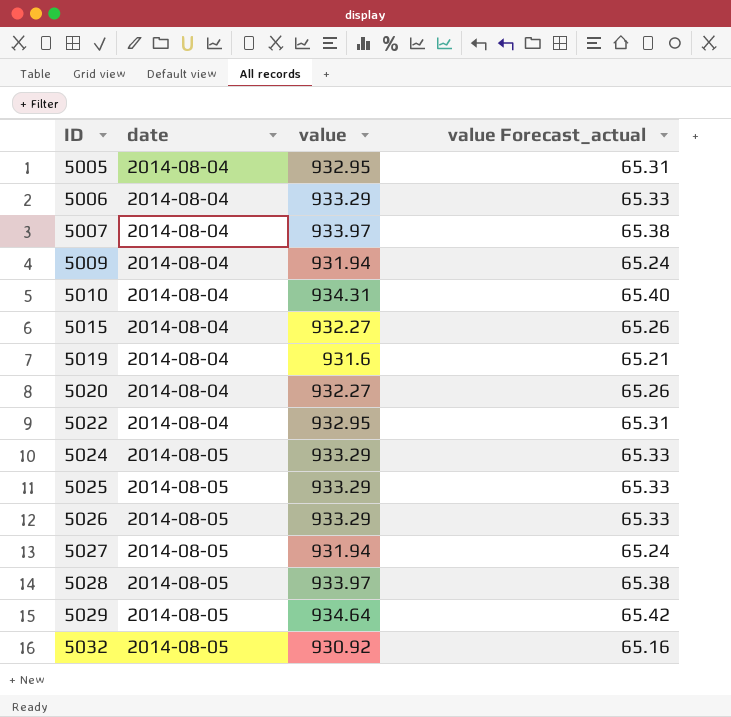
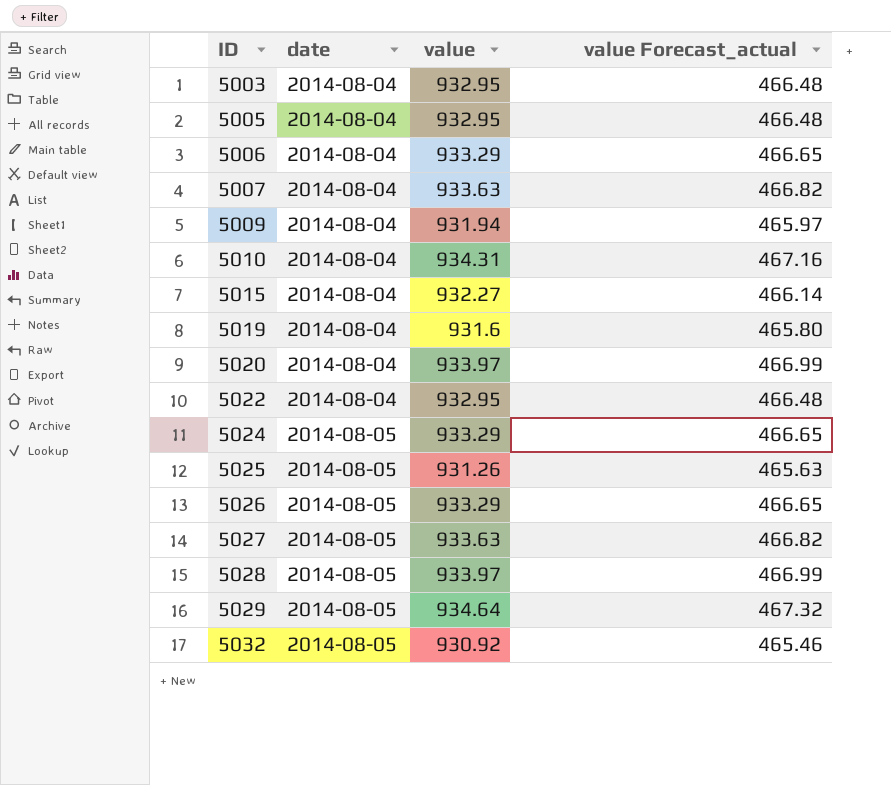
column value Forecast_actual | formula: [value] * 0.07 -> [value] * 0.5
row 5003: none -> 2014-08-04 | 932.95 | 466.48
5007 | value: 933.97 -> 933.63
5020 | value: 932.27 -> 933.97
5025 | value: 933.29 -> 931.26
5027 | value: 931.94 -> 933.63

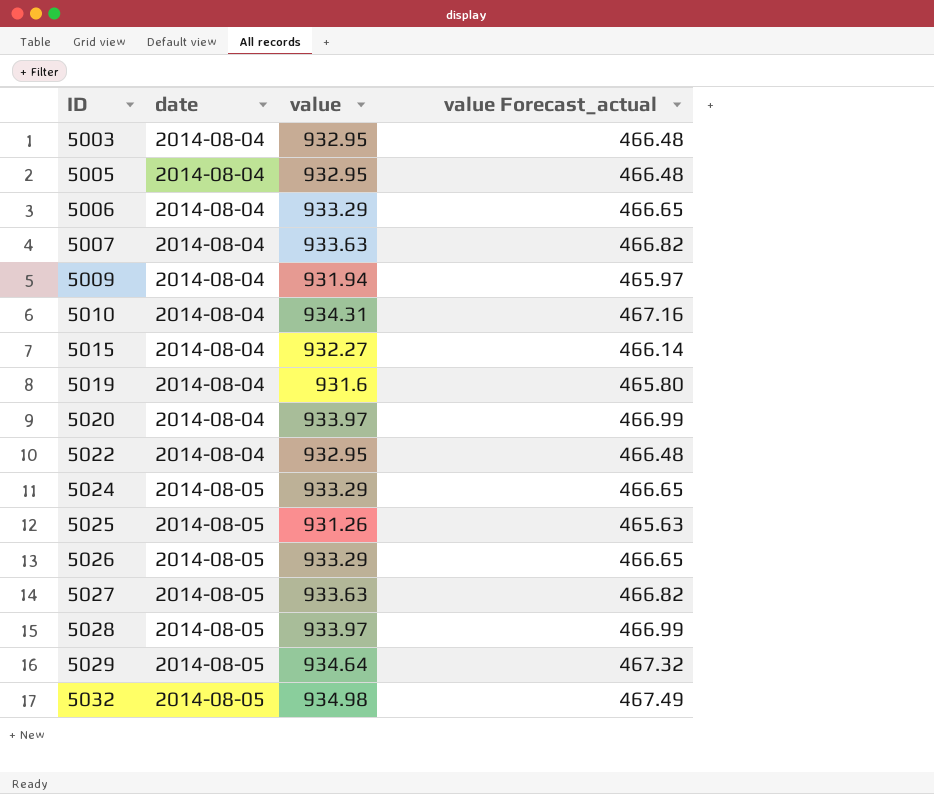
5032 | value: 930.92 -> 934.98
5032 | value Forecast_actual: 465.46 -> 467.49

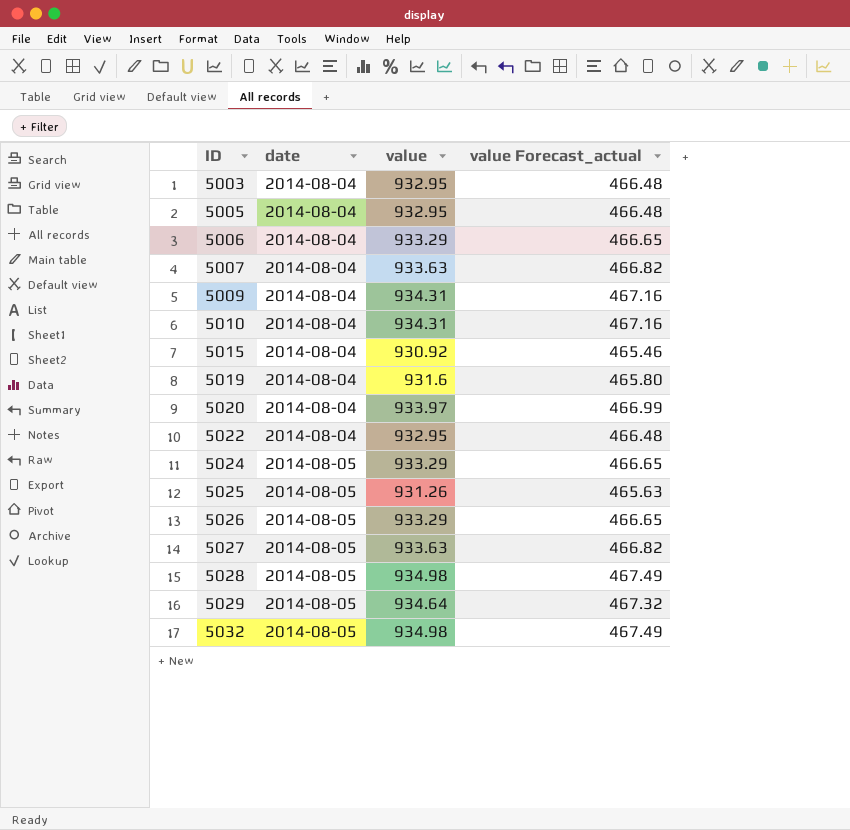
5009 | value: 931.94 -> 934.31
5009 | value Forecast_actual: 465.97 -> 467.16
5015 | value: 932.27 -> 930.92
5015 | value Forecast_actual: 466.14 -> 465.46
5028 | value: 933.97 -> 934.98
5028 | value Forecast_actual: 466.99 -> 467.49

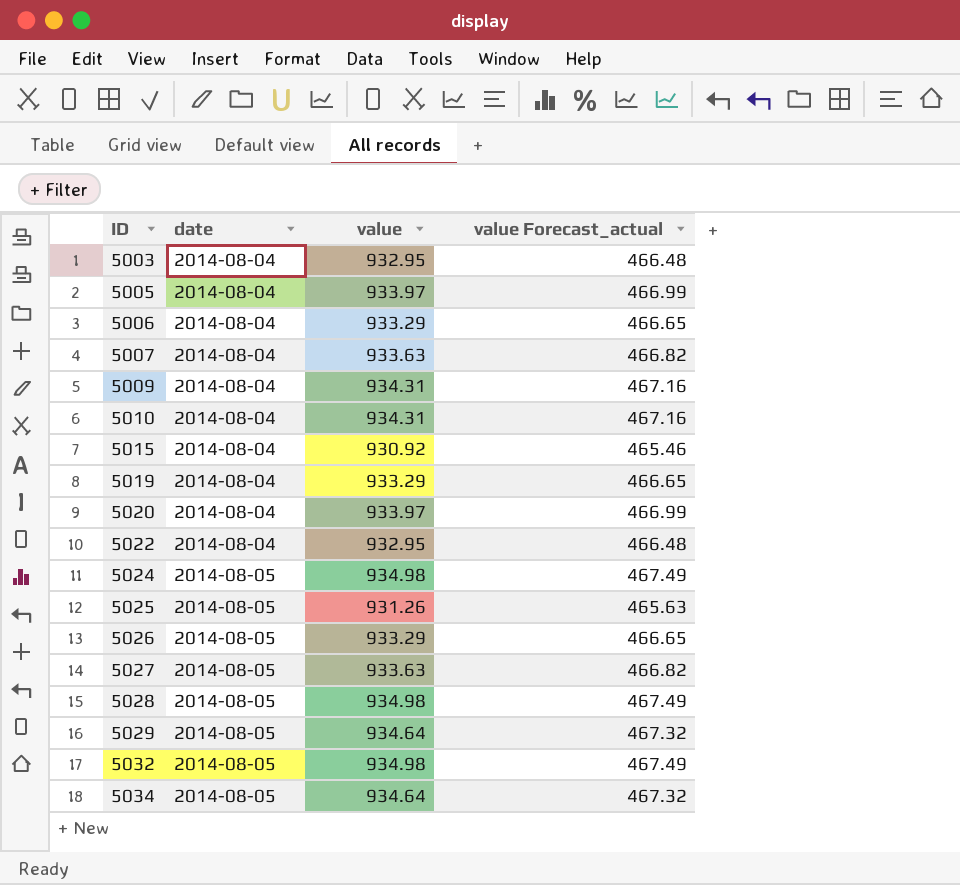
5005 | value: 932.95 -> 933.97
5005 | value Forecast_actual: 466.48 -> 466.99
5019 | value: 931.6 -> 933.29
5019 | value Forecast_actual: 465.80 -> 466.65
5024 | value: 933.29 -> 934.98
5024 | value Forecast_actual: 466.65 -> 467.49
row 5034: none -> 2014-08-05 | 934.64 | 467.32

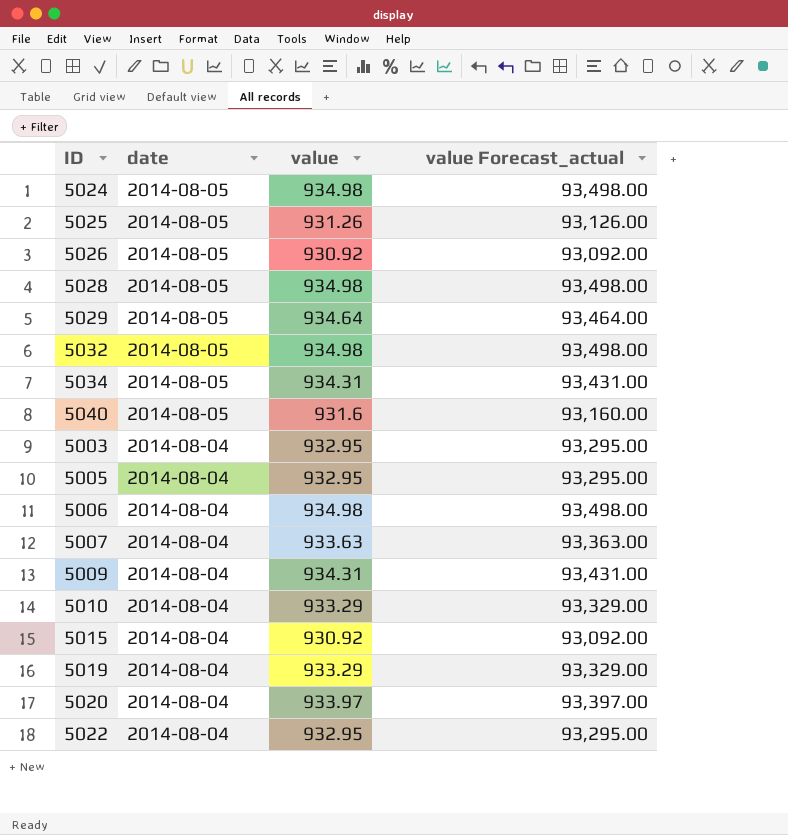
row order: ID ascending -> date descending
column value Forecast_actual | formula: [value] * 0.5 -> [value] * 100
row 5027: 2014-08-05 | 933.63 | 466.82 -> none
5026 | value: 933.29 -> 930.92
5034 | value: 934.64 -> 934.31
row 5040: none -> 2014-08-05 | 931.6 | 93,160.00
5005 | value: 933.97 -> 932.95
5006 | value: 933.29 -> 934.98
5010 | value: 934.31 -> 933.29

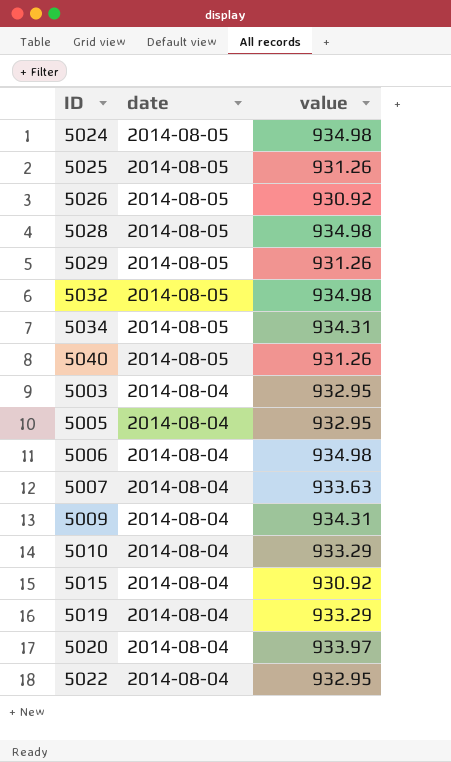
column value Forecast_actual | formula: [value] * 100 -> none
5029 | value: 934.64 -> 931.26
5040 | value: 931.6 -> 931.26

